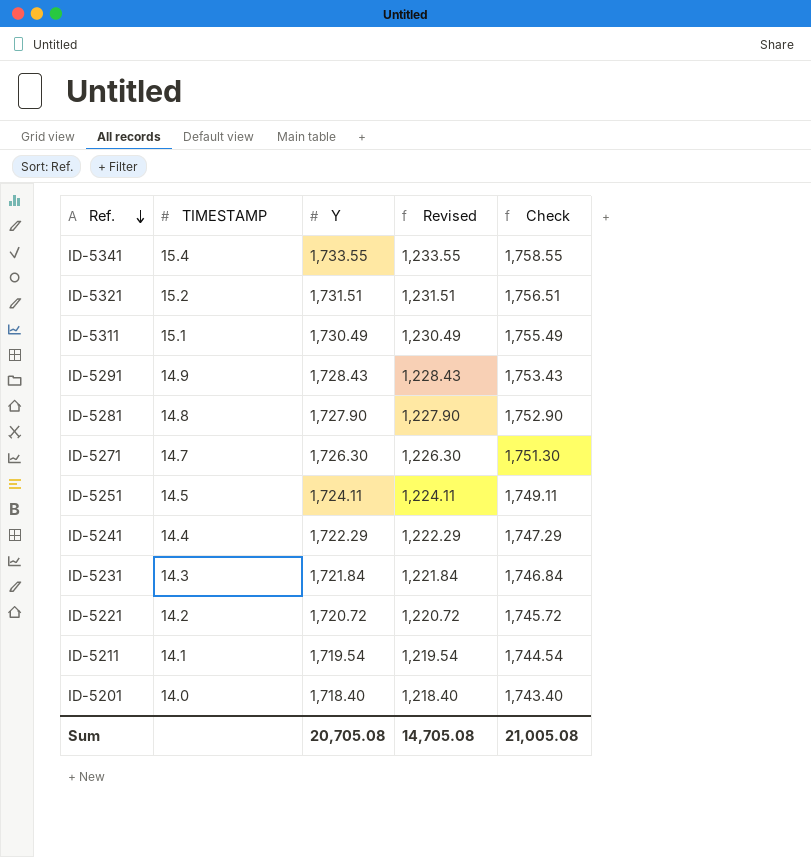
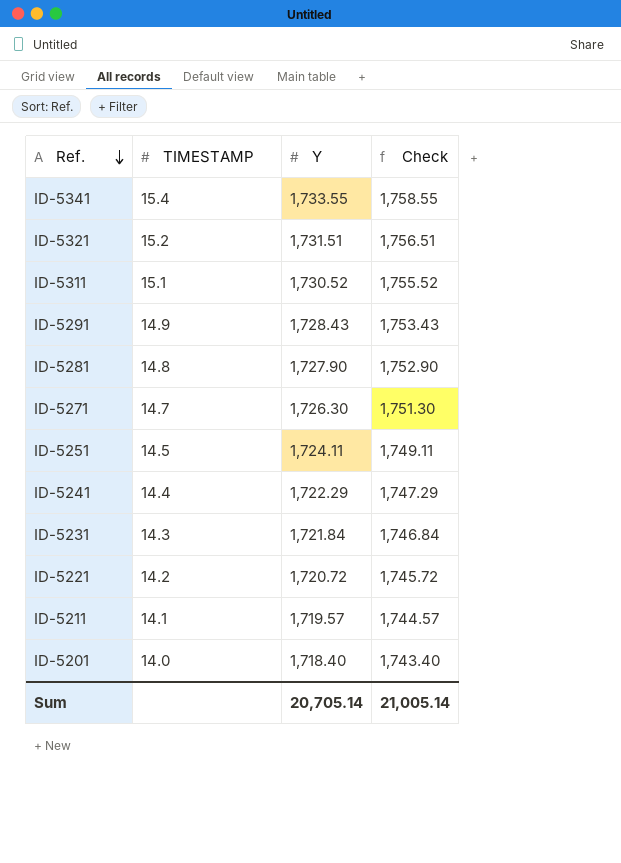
column Revised | formula: [Y] - 500 -> none
ID-5311 | Y: 1,730.49 -> 1,730.52
ID-5311 | Check: 1,755.49 -> 1,755.52
ID-5211 | Y: 1,719.54 -> 1,719.57
ID-5211 | Check: 1,744.54 -> 1,744.57
Sum | Y: 20,705.08 -> 20,705.14
Sum | Check: 21,005.08 -> 21,005.14

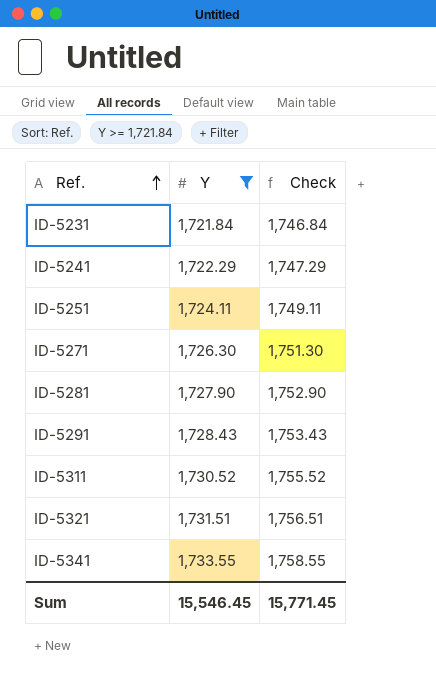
filter: none -> Y >= 1,721.84
row order: Ref. descending -> Ref. ascending
column TIMESTAMP | position: 2 -> none
Sum | Y: 20,705.14 -> 15,546.45
Sum | Check: 21,005.14 -> 15,771.45

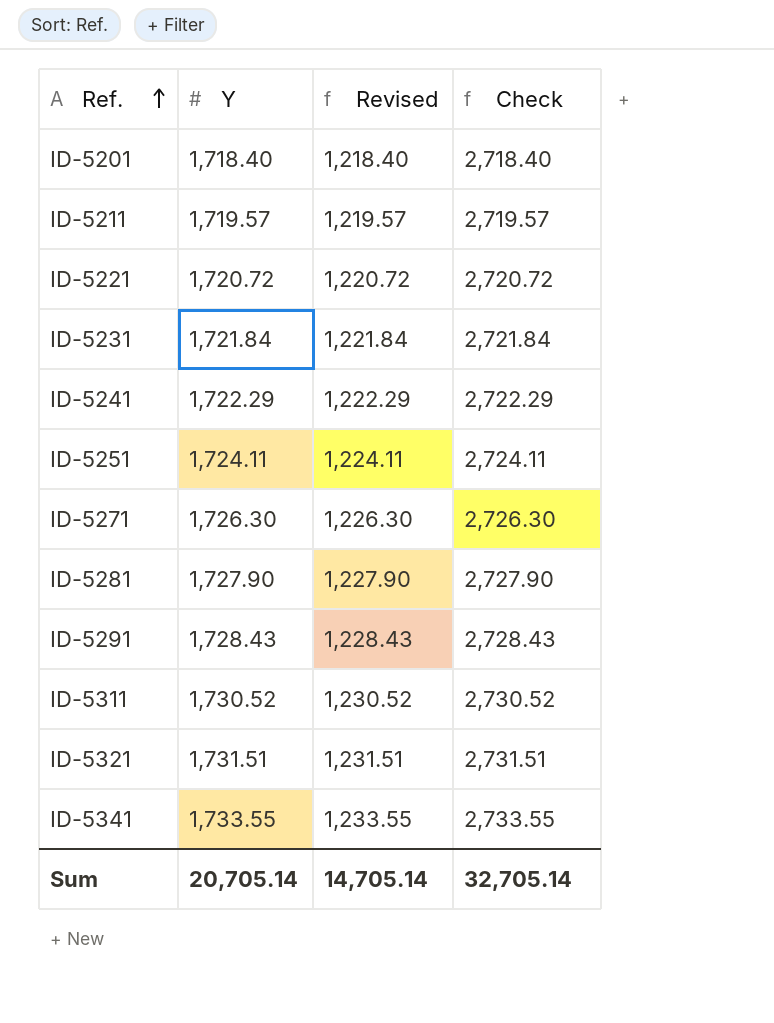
filter: Y >= 1,721.84 -> none
column Revised | formula: none -> [Y] - 500
column Check | formula: [Y] + 25 -> [Y] + 1000
Sum | Y: 15,546.45 -> 20,705.14
Sum | Check: 15,771.45 -> 32,705.14

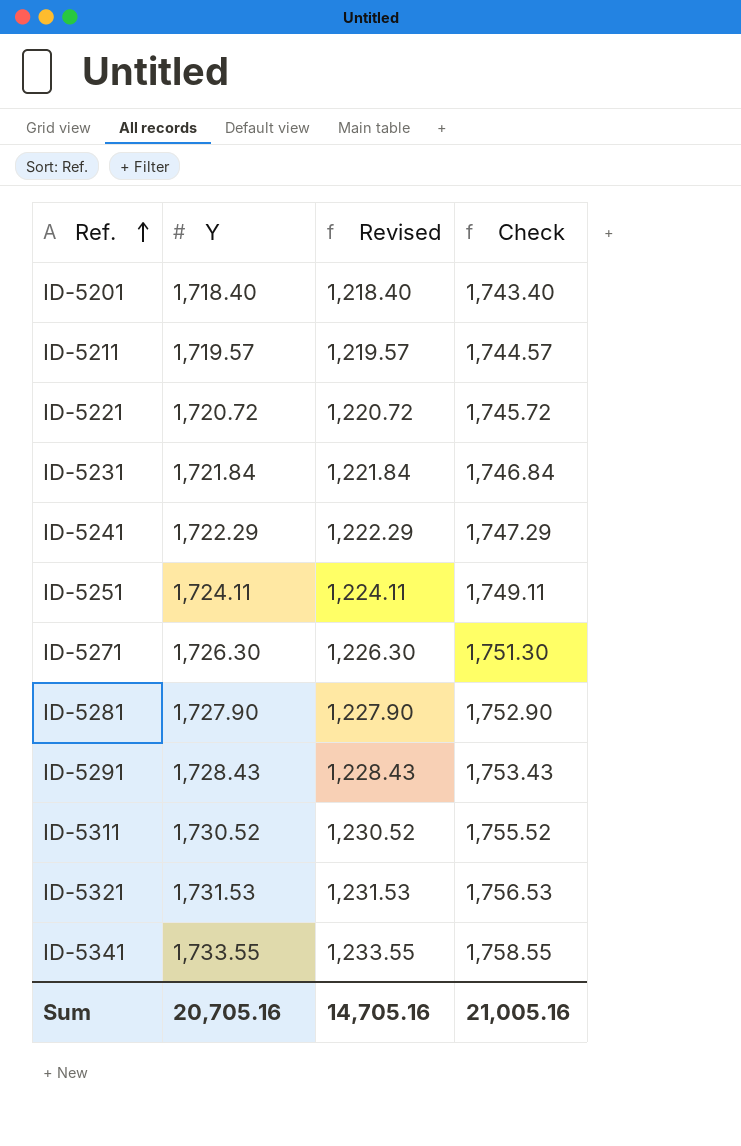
column Check | formula: [Y] + 1000 -> [Y] + 25
ID-5321 | Y: 1,731.51 -> 1,731.53
ID-5321 | Revised: 1,231.51 -> 1,231.53
Sum | Y: 20,705.14 -> 20,705.16
Sum | Revised: 14,705.14 -> 14,705.16
Sum | Check: 32,705.14 -> 21,005.16

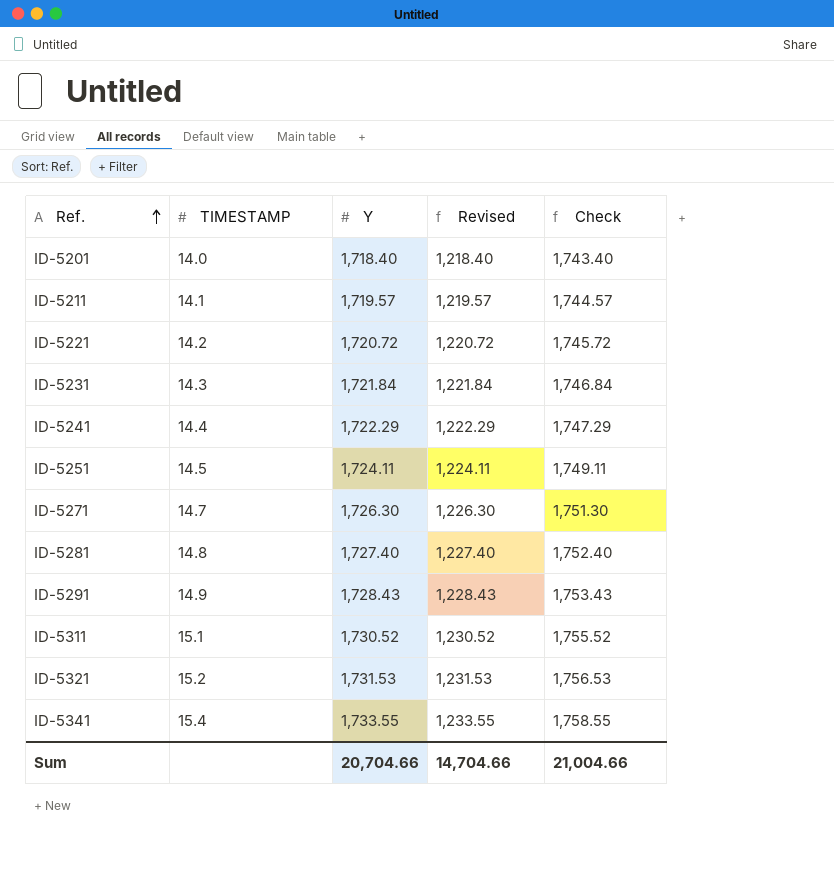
column TIMESTAMP | position: none -> 2
ID-5281 | Y: 1,727.90 -> 1,727.40
ID-5281 | Revised: 1,227.90 -> 1,227.40
ID-5281 | Check: 1,752.90 -> 1,752.40
Sum | Y: 20,705.16 -> 20,704.66
Sum | Revised: 14,705.16 -> 14,704.66
Sum | Check: 21,005.16 -> 21,004.66

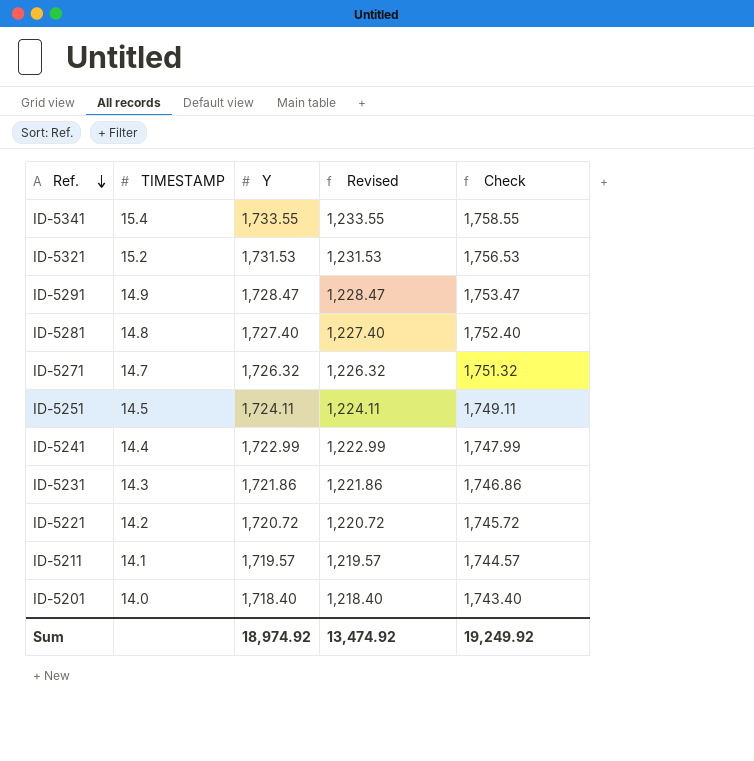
row order: Ref. ascending -> Ref. descending
row ID-5311: 15.1 | 1,730.52 | 1,230.52 | 1,755.52 -> none
ID-5291 | Y: 1,728.43 -> 1,728.47
ID-5291 | Revised: 1,228.43 -> 1,228.47
ID-5291 | Check: 1,753.43 -> 1,753.47
ID-5271 | Y: 1,726.30 -> 1,726.32
ID-5271 | Revised: 1,226.30 -> 1,226.32
ID-5271 | Check: 1,751.30 -> 1,751.32
ID-5241 | Y: 1,722.29 -> 1,722.99
ID-5241 | Revised: 1,222.29 -> 1,222.99
ID-5241 | Check: 1,747.29 -> 1,747.99
ID-5231 | Y: 1,721.84 -> 1,721.86
ID-5231 | Revised: 1,221.84 -> 1,221.86
ID-5231 | Check: 1,746.84 -> 1,746.86
Sum | Y: 20,704.66 -> 18,974.92
Sum | Revised: 14,704.66 -> 13,474.92
Sum | Check: 21,004.66 -> 19,249.92

